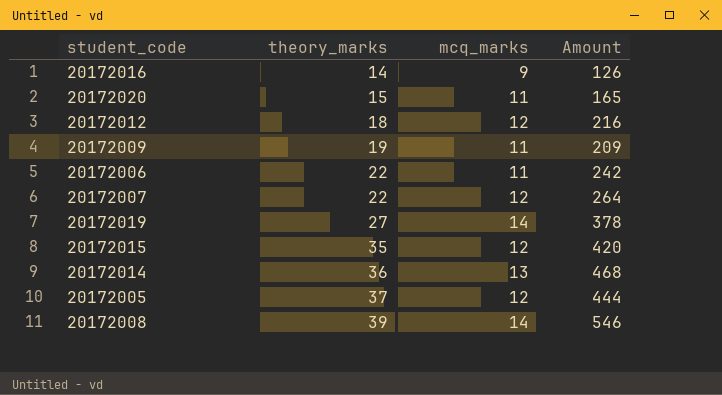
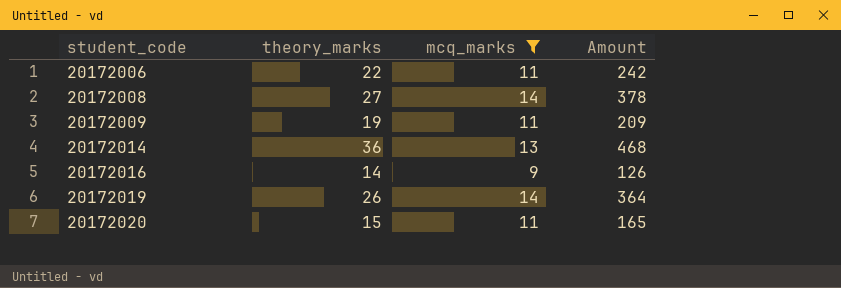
filter: none -> mcq_marks != 12
row order: theory_marks ascending -> student_code ascending
20172008 | theory_marks: 39 -> 27
20172008 | Amount: 546 -> 378
20172019 | theory_marks: 27 -> 26
20172019 | Amount: 378 -> 364

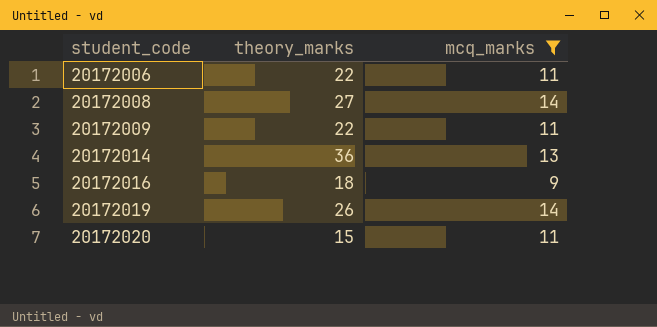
column Amount | formula: [theory_marks] * [mcq_marks] -> none
20172009 | theory_marks: 19 -> 22
20172016 | theory_marks: 14 -> 18

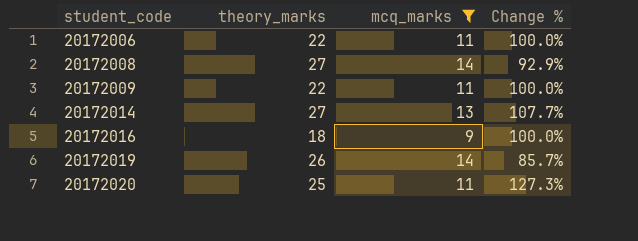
column Change % | formula: none -> ([theory_marks] - [mcq_marks]) / [mcq_marks]
20172014 | theory_marks: 36 -> 27
20172020 | theory_marks: 15 -> 25

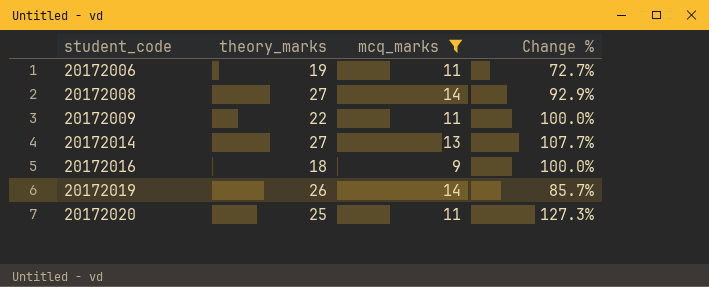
20172006 | theory_marks: 22 -> 19
20172006 | Change %: 100.0% -> 72.7%

